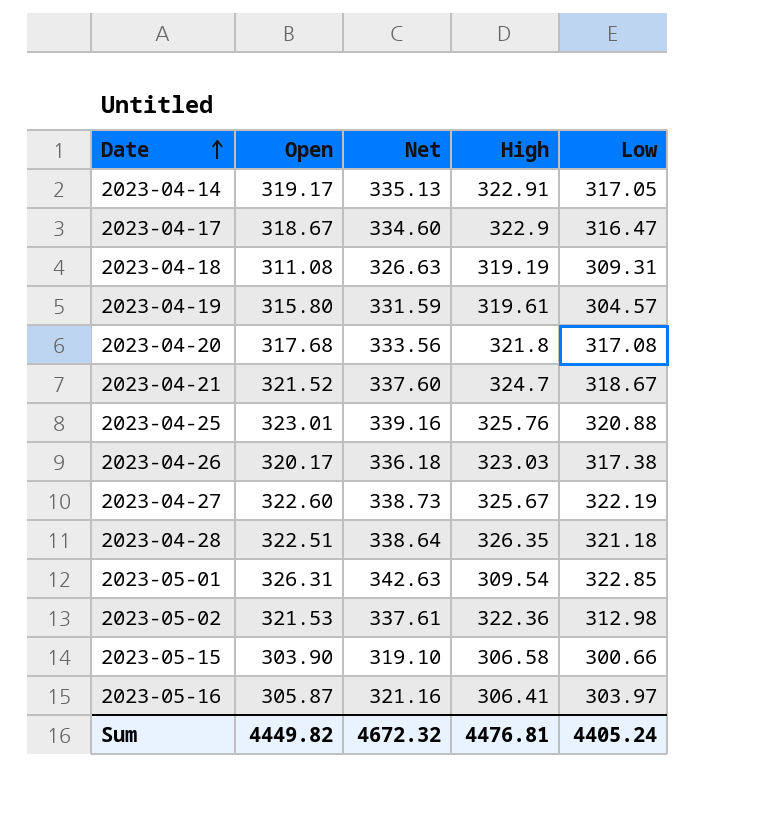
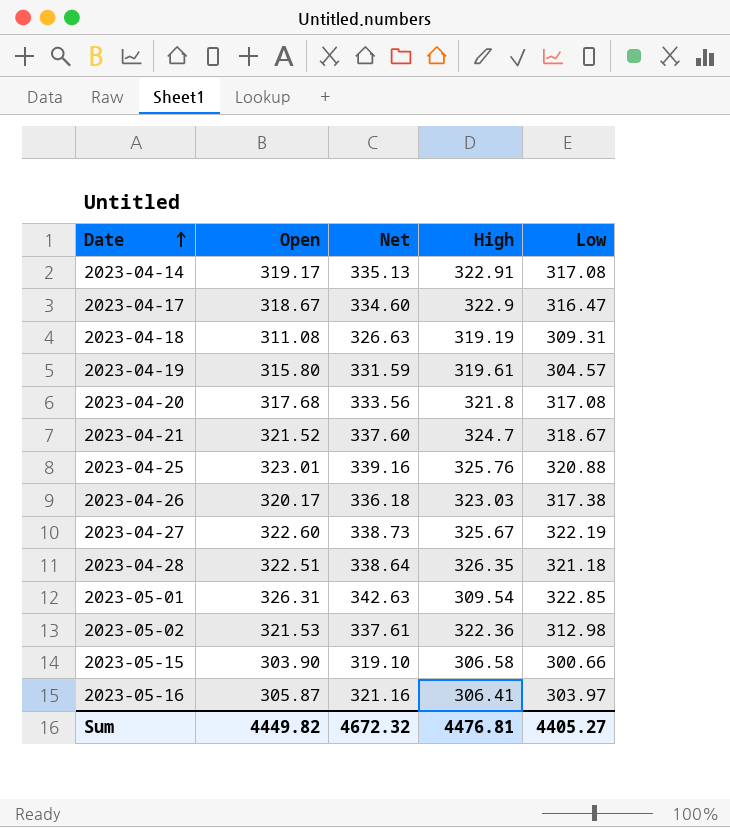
2023-04-14 | Low: 317.05 -> 317.08
Sum | Low: 4405.24 -> 4405.27

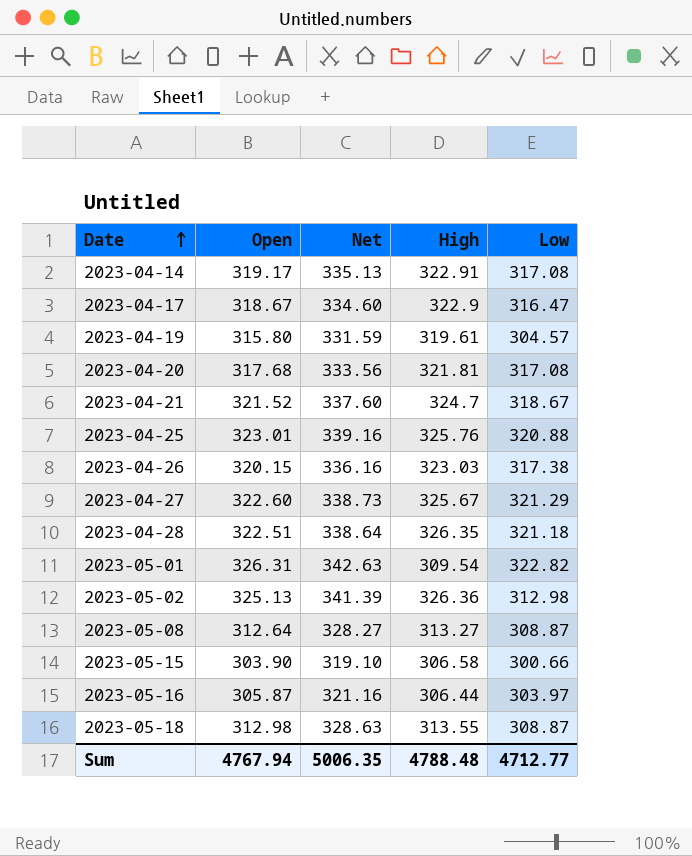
row 2023-04-18: 311.08 | 326.63 | 319.19 | 309.31 -> none
2023-04-20 | High: 321.8 -> 321.81
2023-04-26 | Open: 320.17 -> 320.15
2023-04-26 | Net: 336.18 -> 336.16
2023-04-27 | Low: 322.19 -> 321.29
2023-05-01 | Low: 322.85 -> 322.82
2023-05-02 | Open: 321.53 -> 325.13
2023-05-02 | Net: 337.61 -> 341.39
2023-05-02 | High: 322.36 -> 326.36
row 2023-05-08: none -> 312.64 | 328.27 | 313.27 | 308.87
2023-05-16 | High: 306.41 -> 306.44
row 2023-05-18: none -> 312.98 | 328.63 | 313.55 | 308.87
Sum | Open: 4449.82 -> 4767.94
Sum | Net: 4672.32 -> 5006.35
Sum | High: 4476.81 -> 4788.48
Sum | Low: 4405.27 -> 4712.77

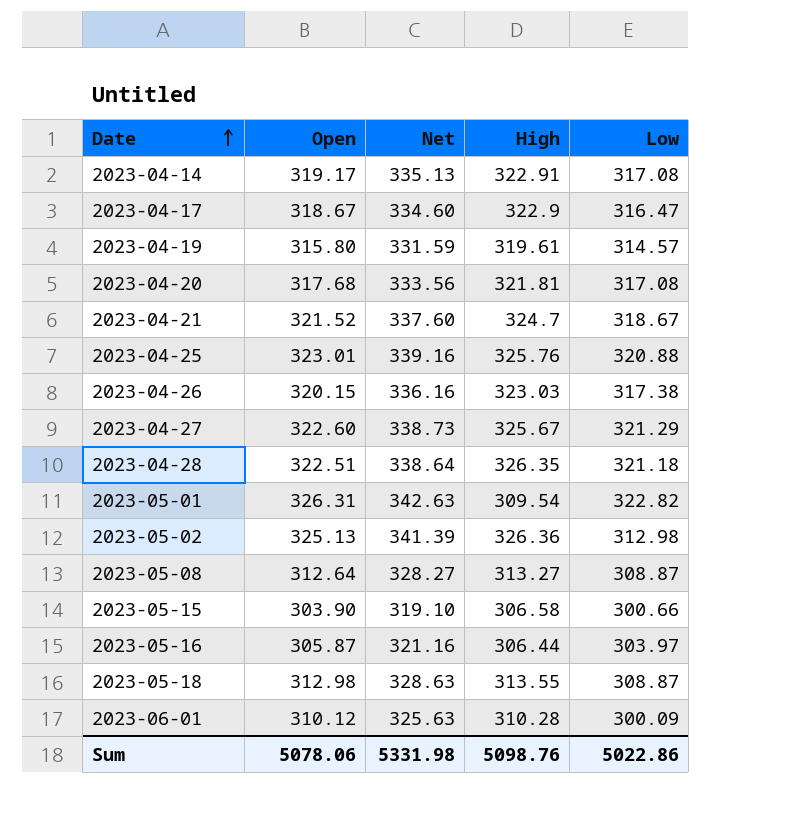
2023-04-19 | Low: 304.57 -> 314.57
row 2023-06-01: none -> 310.12 | 325.63 | 310.28 | 300.09
Sum | Open: 4767.94 -> 5078.06
Sum | Net: 5006.35 -> 5331.98
Sum | High: 4788.48 -> 5098.76
Sum | Low: 4712.77 -> 5022.86

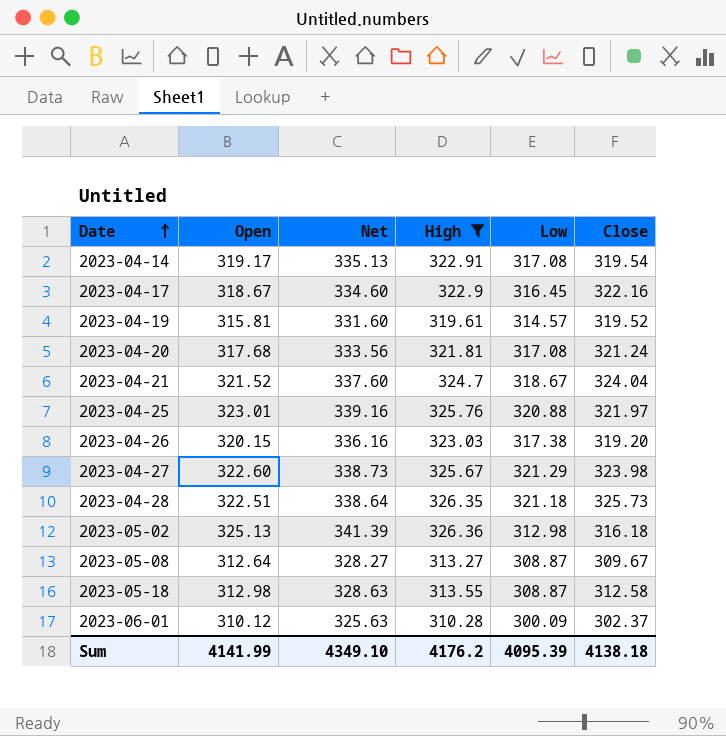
filter: none -> High >= 310.28
column Close | position: none -> 6
2023-04-17 | Low: 316.47 -> 316.45
2023-04-19 | Open: 315.80 -> 315.81
2023-04-19 | Net: 331.59 -> 331.60
Sum | Open: 5078.06 -> 4141.99
Sum | Net: 5331.98 -> 4349.10
Sum | High: 5098.76 -> 4176.2
Sum | Low: 5022.86 -> 4095.39

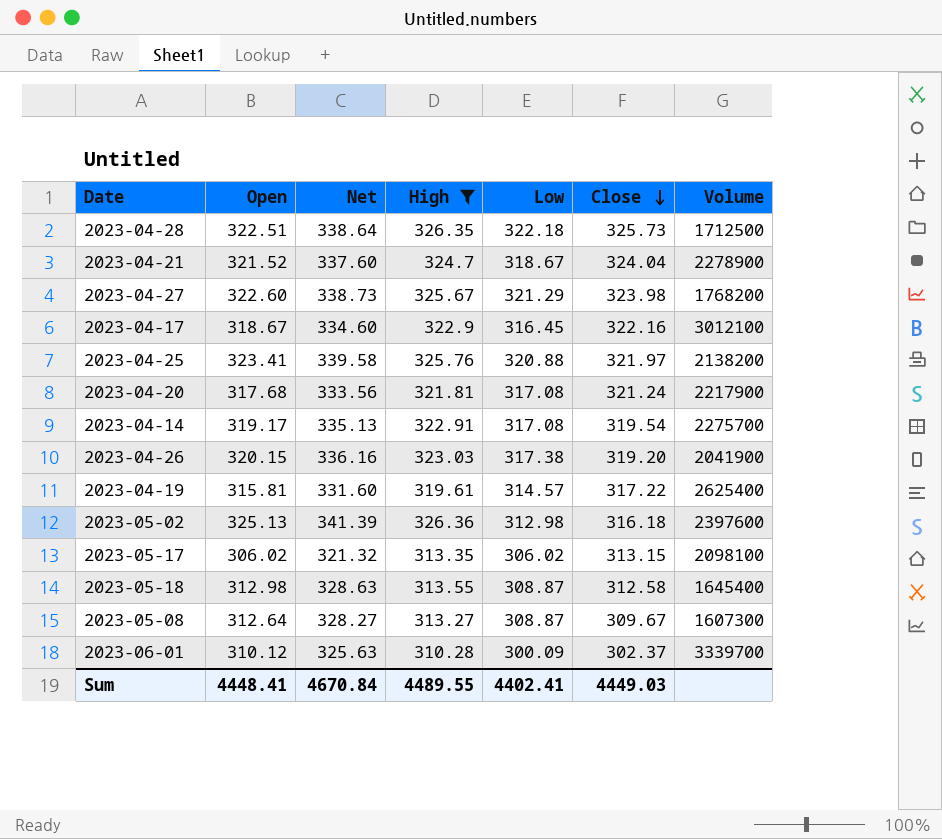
row order: Date ascending -> Close descending
column Volume | position: none -> 7
2023-04-28 | Low: 321.18 -> 322.18
2023-04-25 | Open: 323.01 -> 323.41
2023-04-25 | Net: 339.16 -> 339.58
2023-04-19 | Close: 319.52 -> 317.22
row 2023-05-17: none -> 306.02 | 321.32 | 313.35 | 306.02 | 313.15 | 2098100
Sum | Open: 4141.99 -> 4448.41
Sum | Net: 4349.10 -> 4670.84
Sum | High: 4176.2 -> 4489.55
Sum | Low: 4095.39 -> 4402.41
Sum | Close: 4138.18 -> 4449.03

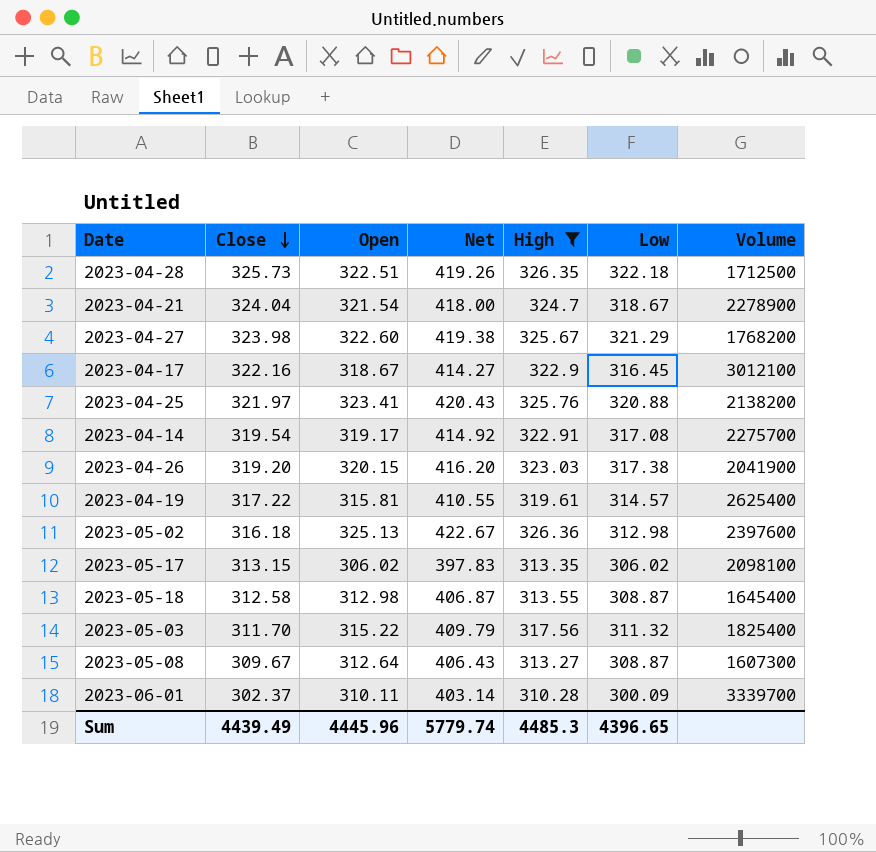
column Close | position: 6 -> 2
column Net | formula: [Open] * 1.05 -> [Open] * 1.3
row 2023-04-20: 317.68 | 333.56 | 321.81 | 317.08 | 321.24 | 2217900 -> none
2023-04-21 | Open: 321.52 -> 321.54
row 2023-05-03: none -> 311.70 | 315.22 | 409.79 | 317.56 | 311.32 | 1825400
2023-06-01 | Open: 310.12 -> 310.11
Sum | Close: 4449.03 -> 4439.49
Sum | Open: 4448.41 -> 4445.96
Sum | Net: 4670.84 -> 5779.74
Sum | High: 4489.55 -> 4485.3
Sum | Low: 4402.41 -> 4396.65

